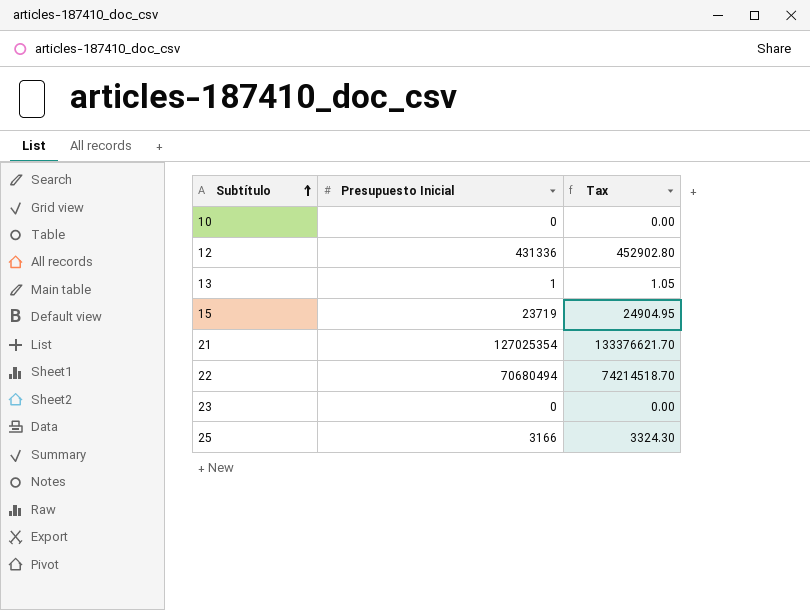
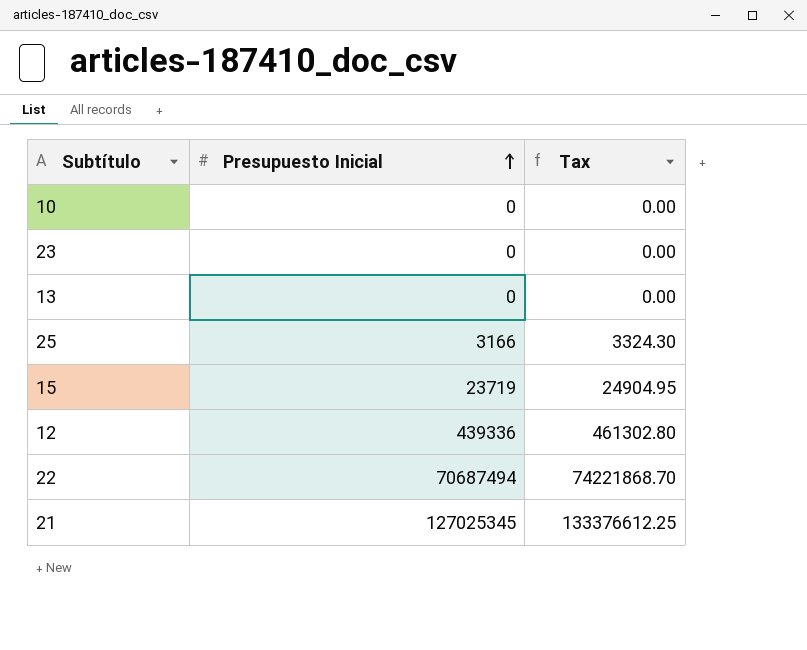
row order: Subtítulo ascending -> Presupuesto Inicial ascending
13 | Presupuesto Inicial: 1 -> 0
13 | Tax: 1.05 -> 0.00
12 | Presupuesto Inicial: 431336 -> 439336
12 | Tax: 452902.80 -> 461302.80
22 | Presupuesto Inicial: 70680494 -> 70687494
22 | Tax: 74214518.70 -> 74221868.70
21 | Presupuesto Inicial: 127025354 -> 127025345
21 | Tax: 133376621.70 -> 133376612.25

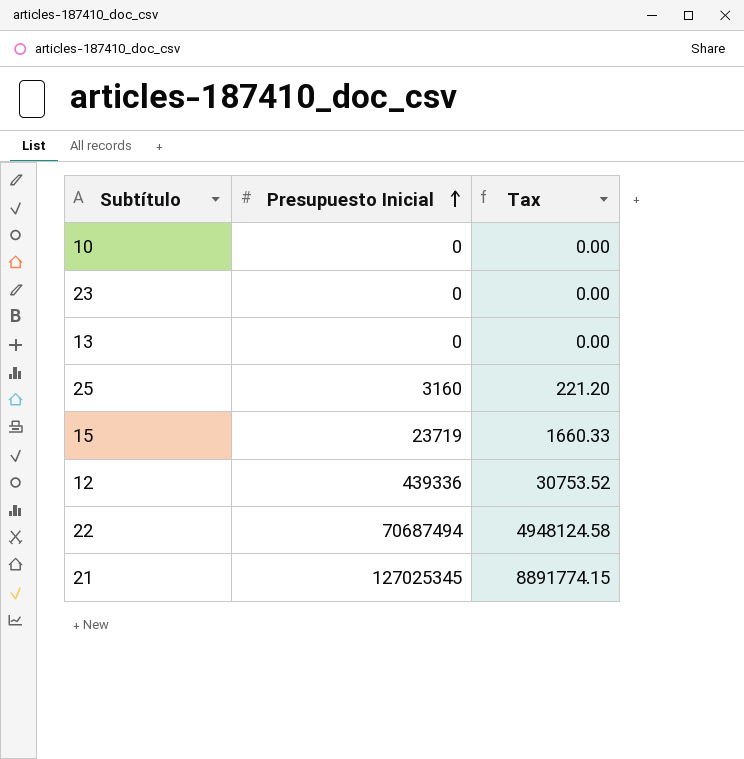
column Tax | formula: [Presupuesto Inicial] * 1.05 -> [Presupuesto Inicial] * 0.07
25 | Presupuesto Inicial: 3166 -> 3160

